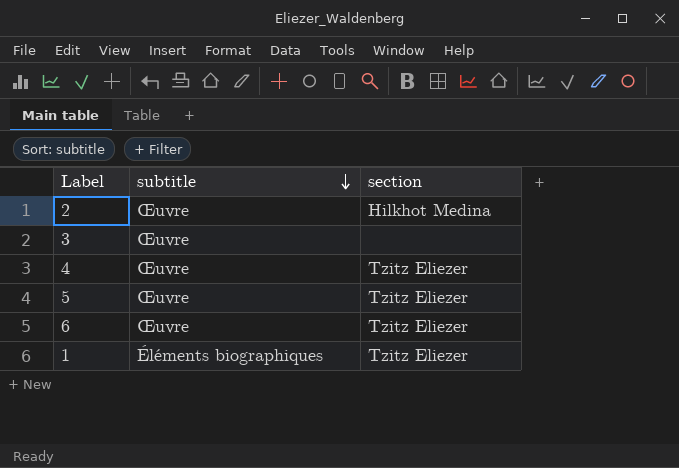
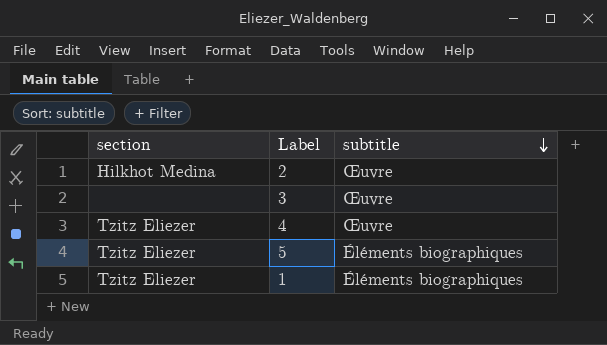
column section | position: 3 -> 1
row 6: Œuvre | Tzitz Eliezer -> none
5 | subtitle: Œuvre -> Éléments biographiques

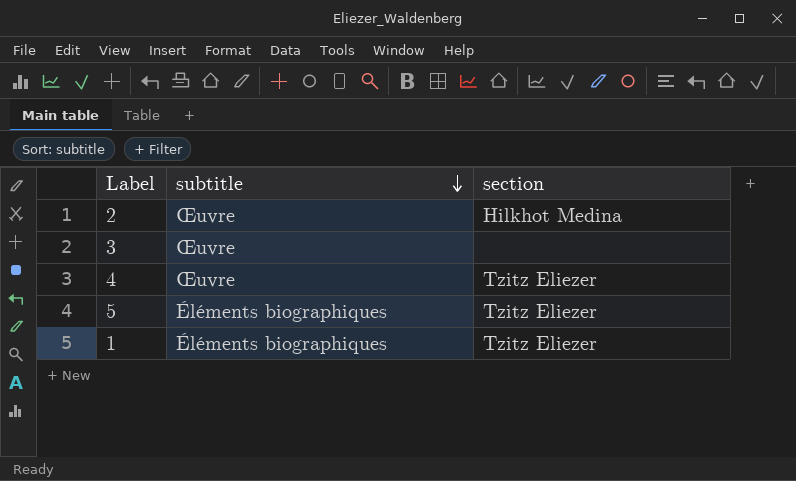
column section | position: 1 -> 3

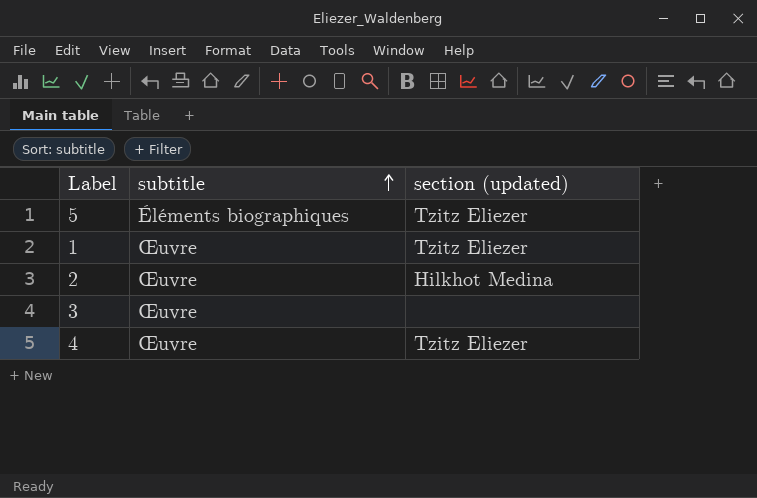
row order: subtitle descending -> subtitle ascending
column name: section -> section (updated)
1 | subtitle: Éléments biographiques -> Œuvre

